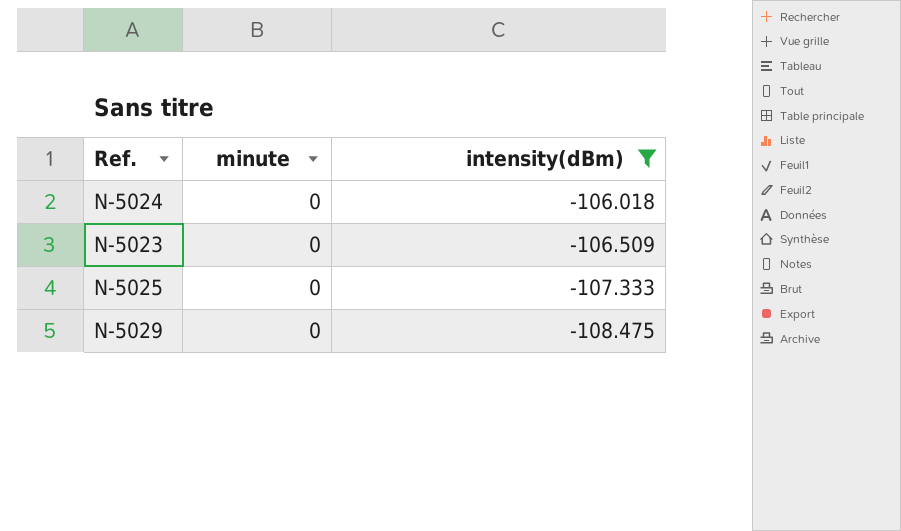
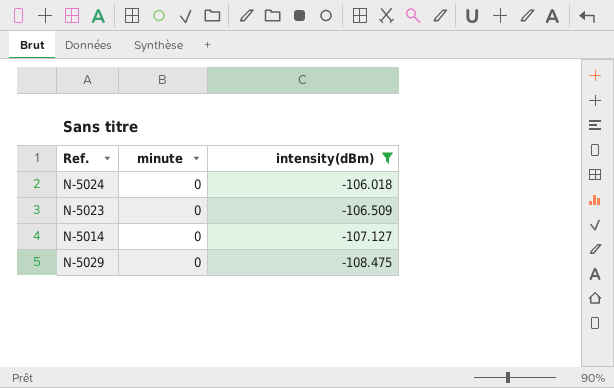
row N-5025: 0 | -107.333 -> none
row N-5014: none -> 0 | -107.127

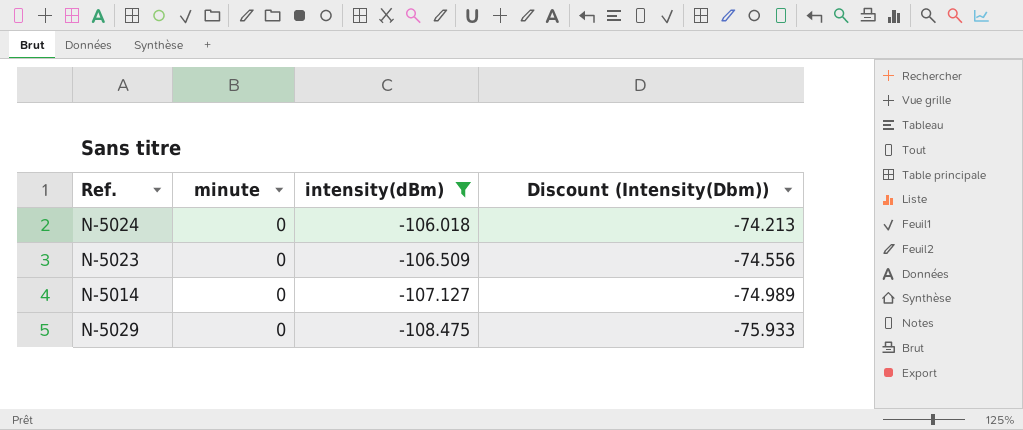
column Discount (Intensity(Dbm)) | formula: none -> [intensity(dBm)] * 0.7

